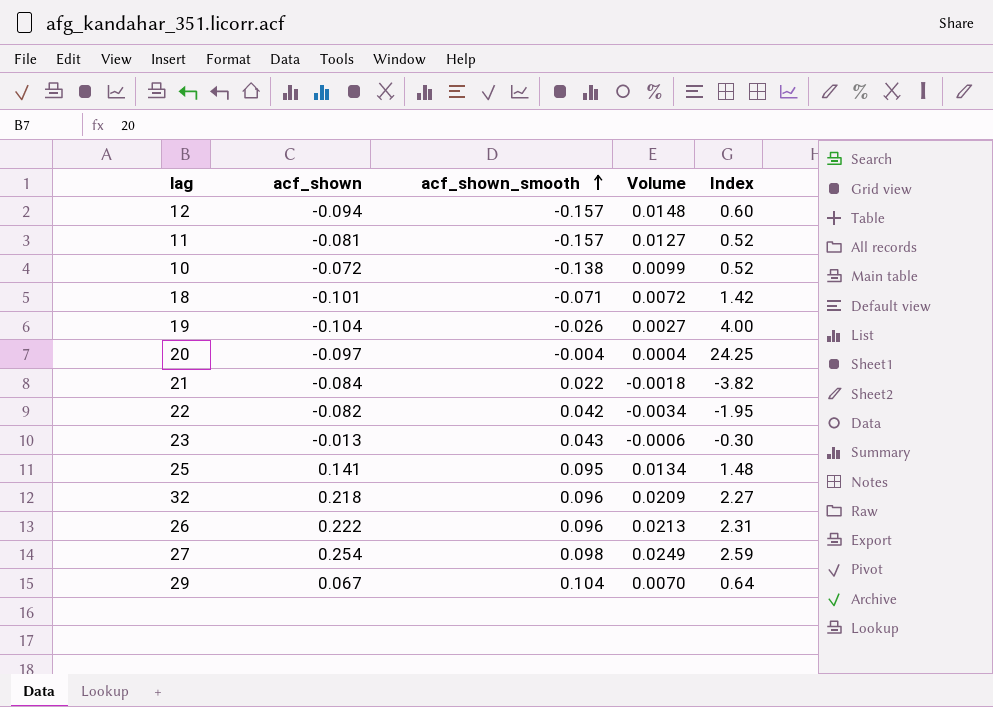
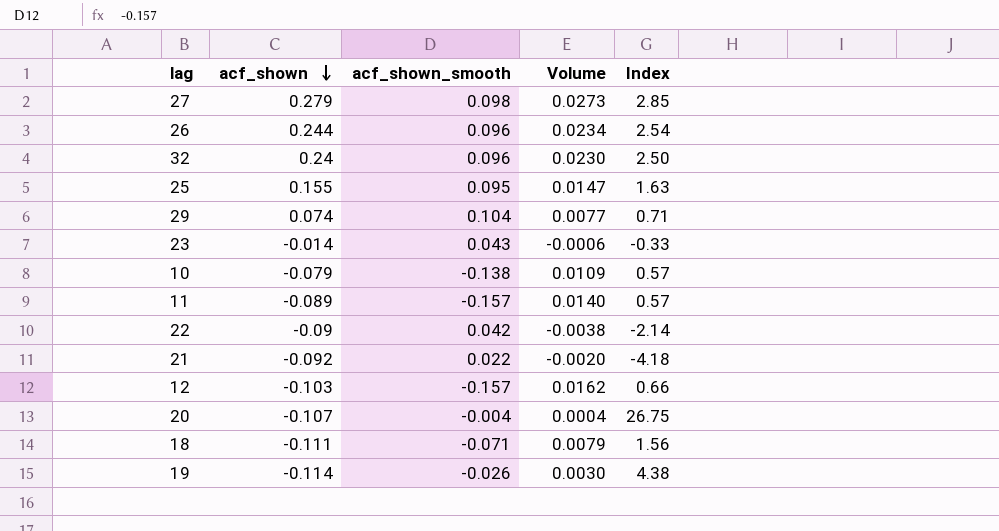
row order: acf_shown_smooth ascending -> acf_shown descending
27 | acf_shown: 0.254 -> 0.279
27 | Volume: 0.0249 -> 0.0273
27 | Index: 2.59 -> 2.85
26 | acf_shown: 0.222 -> 0.244
26 | Volume: 0.0213 -> 0.0234
26 | Index: 2.31 -> 2.54
32 | acf_shown: 0.218 -> 0.24
32 | Volume: 0.0209 -> 0.0230
32 | Index: 2.27 -> 2.50
25 | acf_shown: 0.141 -> 0.155
25 | Volume: 0.0134 -> 0.0147
25 | Index: 1.48 -> 1.63
29 | acf_shown: 0.067 -> 0.074
29 | Volume: 0.0070 -> 0.0077
29 | Index: 0.64 -> 0.71
23 | acf_shown: -0.013 -> -0.014
23 | Index: -0.30 -> -0.33
10 | acf_shown: -0.072 -> -0.079
10 | Volume: 0.0099 -> 0.0109
10 | Index: 0.52 -> 0.57
11 | acf_shown: -0.081 -> -0.089
11 | Volume: 0.0127 -> 0.0140
11 | Index: 0.52 -> 0.57
22 | acf_shown: -0.082 -> -0.09
22 | Volume: -0.0034 -> -0.0038
22 | Index: -1.95 -> -2.14
21 | acf_shown: -0.084 -> -0.092
21 | Volume: -0.0018 -> -0.0020
21 | Index: -3.82 -> -4.18
12 | acf_shown: -0.094 -> -0.103
12 | Volume: 0.0148 -> 0.0162
12 | Index: 0.60 -> 0.66
20 | acf_shown: -0.097 -> -0.107
20 | Index: 24.25 -> 26.75
18 | acf_shown: -0.101 -> -0.111
18 | Volume: 0.0072 -> 0.0079
18 | Index: 1.42 -> 1.56
19 | acf_shown: -0.104 -> -0.114
19 | Volume: 0.0027 -> 0.0030
19 | Index: 4.00 -> 4.38

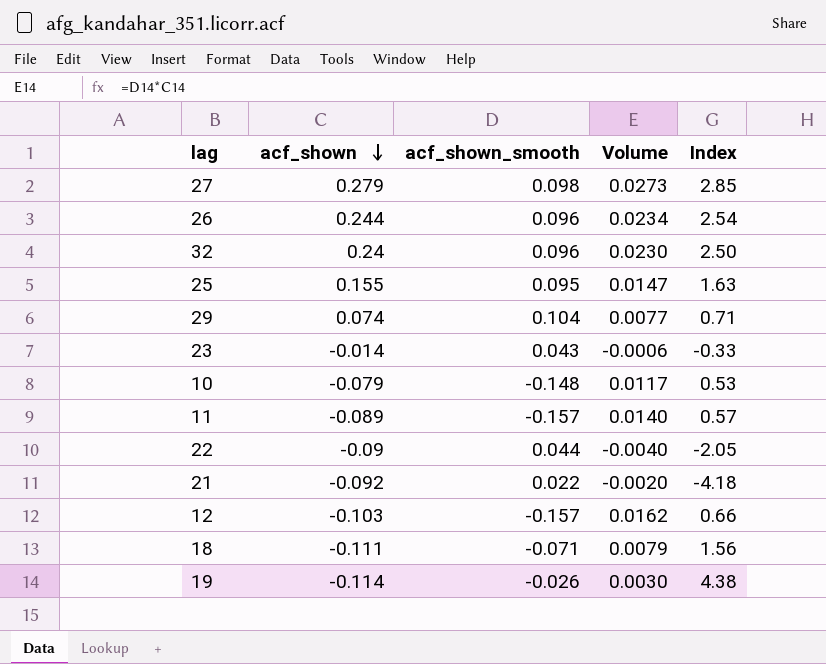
row 20: -0.107 | -0.004 | 0.0004 | 26.75 -> none
10 | acf_shown_smooth: -0.138 -> -0.148
10 | Volume: 0.0109 -> 0.0117
10 | Index: 0.57 -> 0.53
22 | acf_shown_smooth: 0.042 -> 0.044
22 | Volume: -0.0038 -> -0.0040
22 | Index: -2.14 -> -2.05

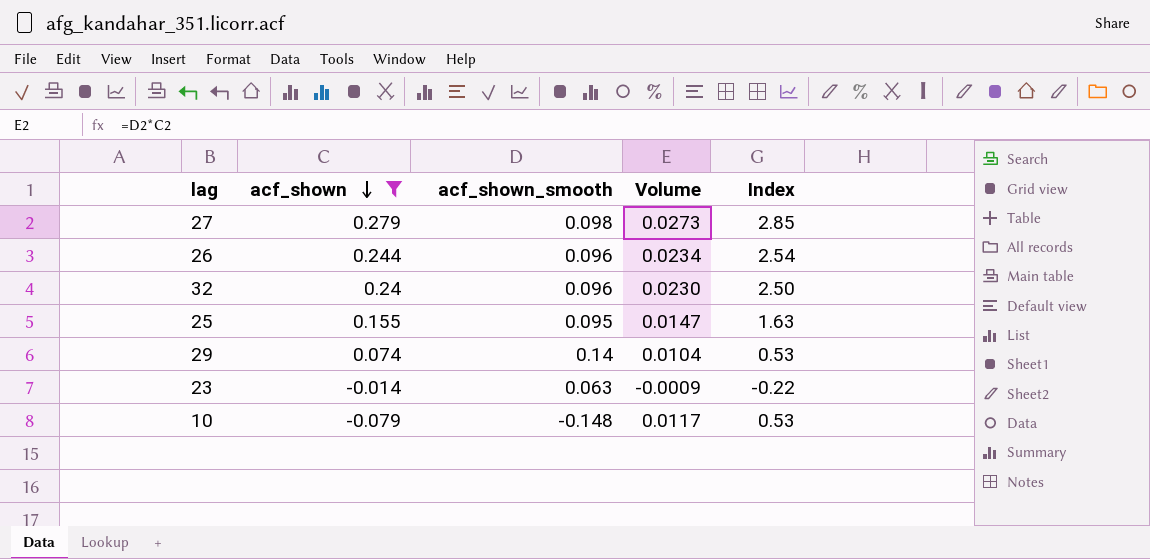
filter: none -> acf_shown >= -0.079
29 | acf_shown_smooth: 0.104 -> 0.14
29 | Volume: 0.0077 -> 0.0104
29 | Index: 0.71 -> 0.53
23 | acf_shown_smooth: 0.043 -> 0.063
23 | Volume: -0.0006 -> -0.0009
23 | Index: -0.33 -> -0.22

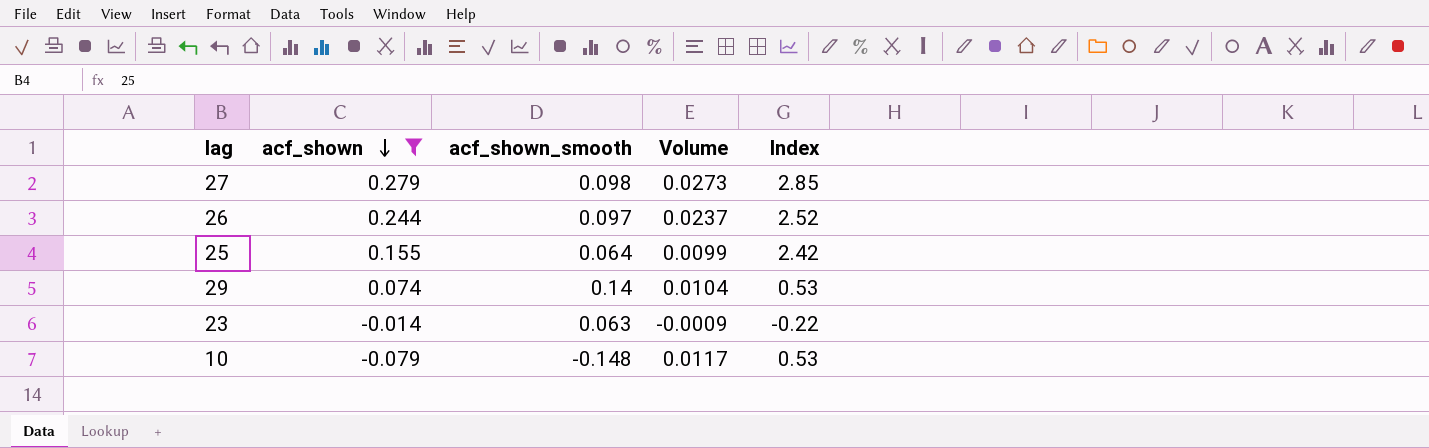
row 32: 0.24 | 0.096 | 0.0230 | 2.50 -> none
26 | acf_shown_smooth: 0.096 -> 0.097
26 | Volume: 0.0234 -> 0.0237
26 | Index: 2.54 -> 2.52
25 | acf_shown_smooth: 0.095 -> 0.064
25 | Volume: 0.0147 -> 0.0099
25 | Index: 1.63 -> 2.42

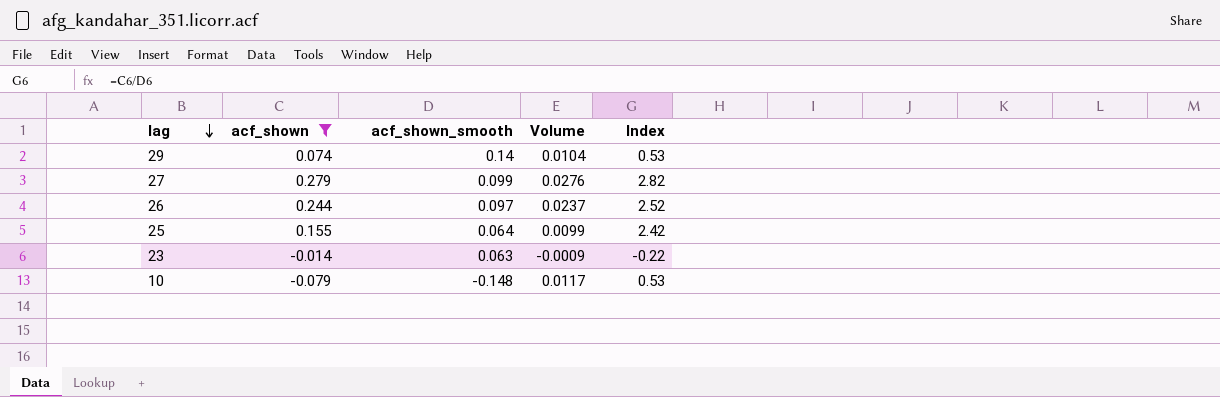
row order: acf_shown descending -> lag descending
27 | acf_shown_smooth: 0.098 -> 0.099
27 | Volume: 0.0273 -> 0.0276
27 | Index: 2.85 -> 2.82

